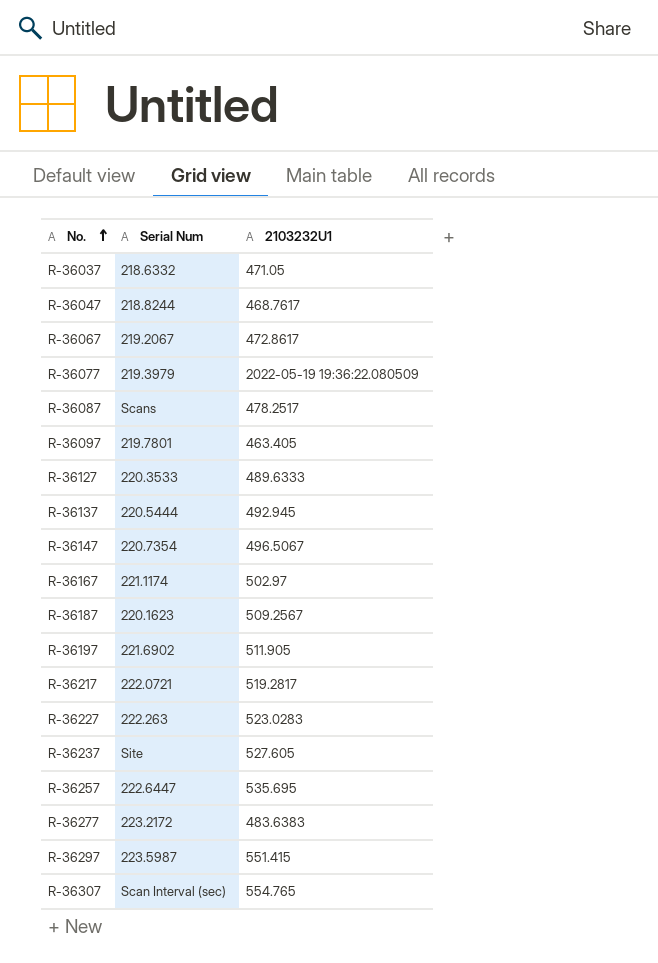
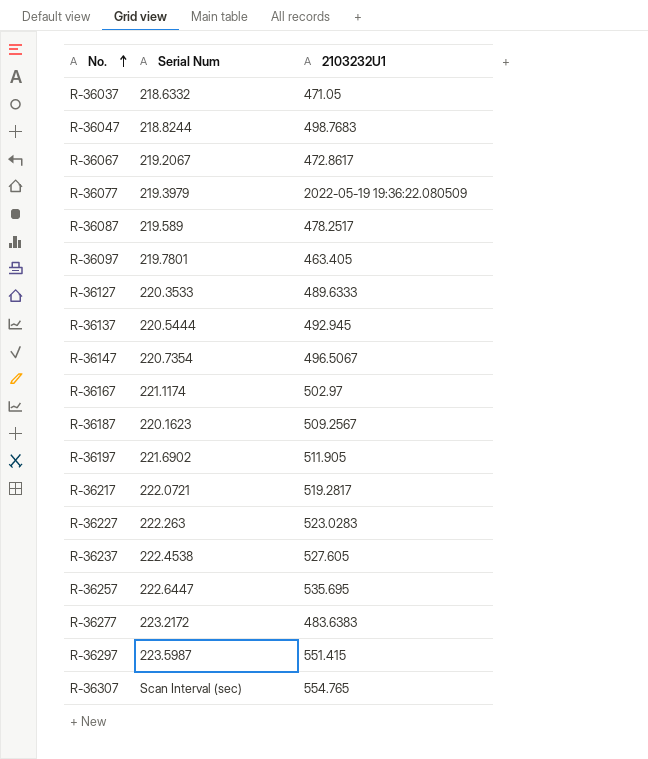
R-36047 | 2103232U1: 468.7617 -> 498.7683
R-36087 | Serial Num: Scans -> 219.589
R-36237 | Serial Num: Site -> 222.4538

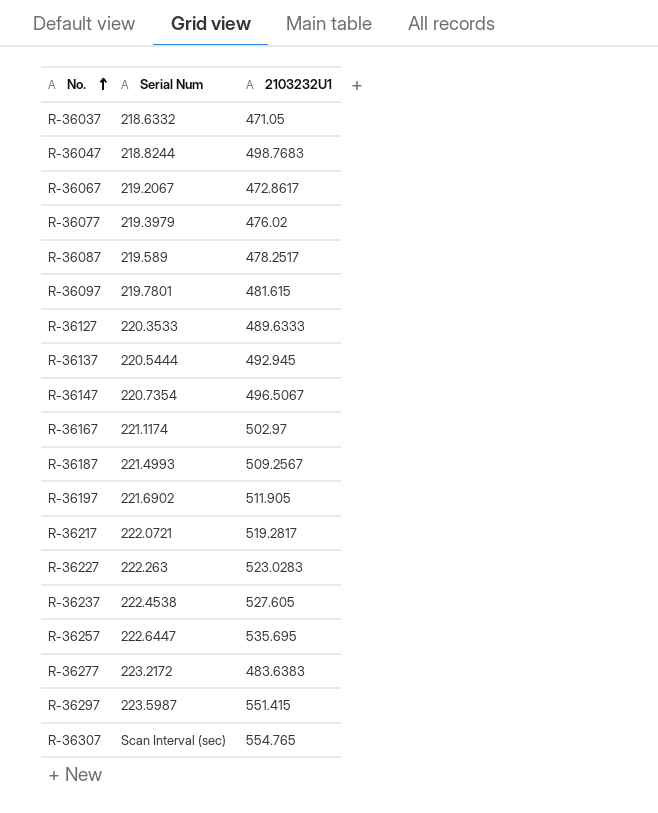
R-36077 | 2103232U1: 2022-05-19 19:36:22.080509 -> 476.02
R-36097 | 2103232U1: 463.405 -> 481.615
R-36187 | Serial Num: 220.1623 -> 221.4993

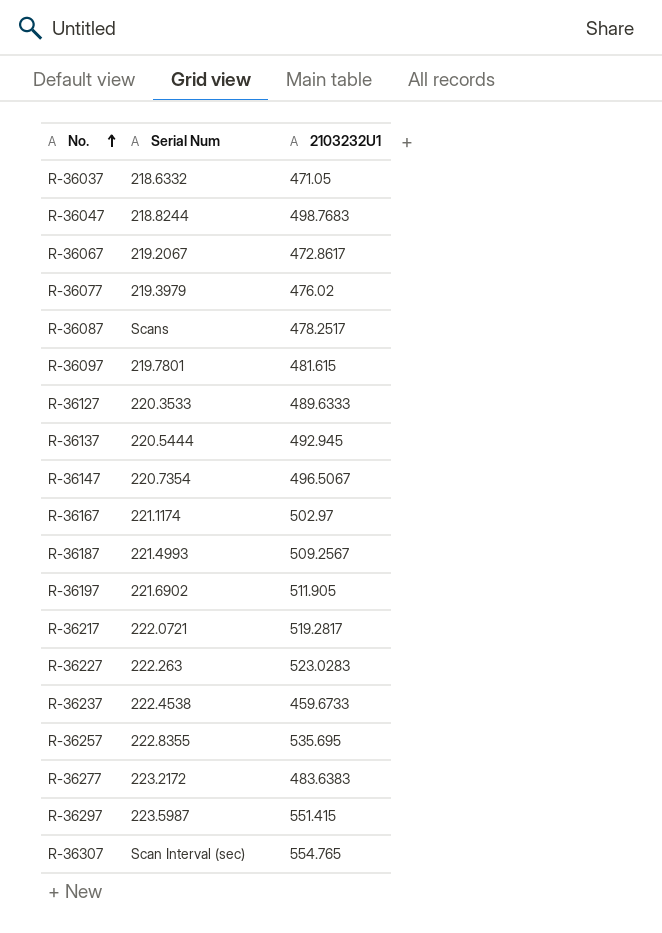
R-36087 | Serial Num: 219.589 -> Scans
R-36237 | 2103232U1: 527.605 -> 459.6733
R-36257 | Serial Num: 222.6447 -> 222.8355

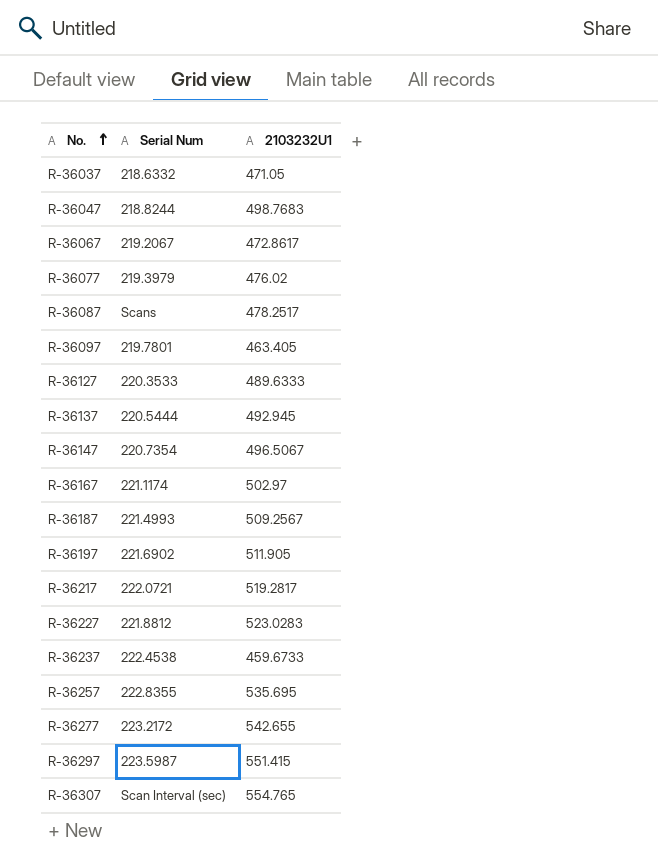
R-36097 | 2103232U1: 481.615 -> 463.405
R-36227 | Serial Num: 222.263 -> 221.8812
R-36277 | 2103232U1: 483.6383 -> 542.655

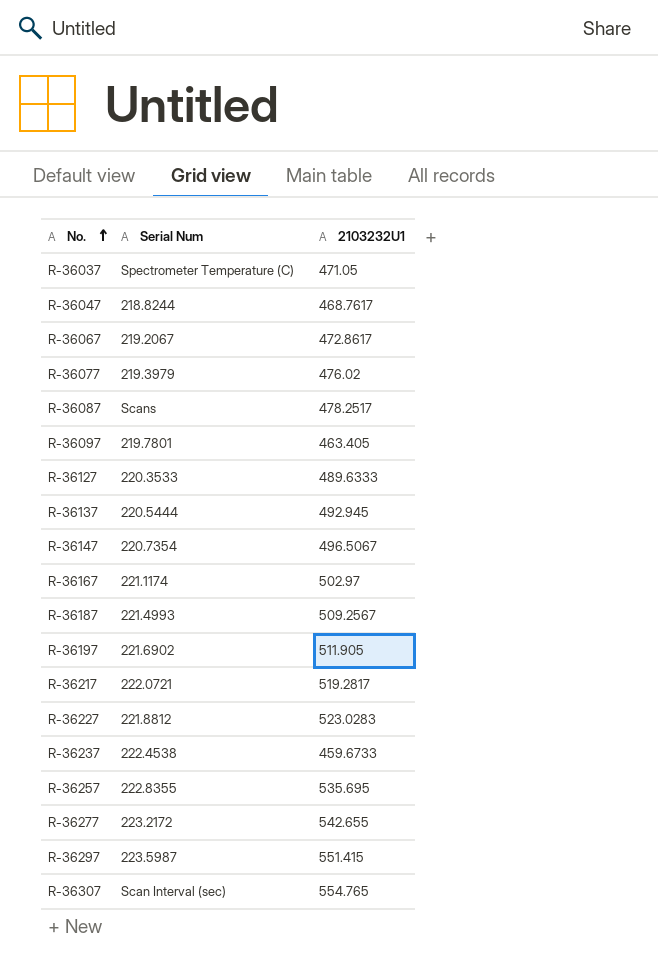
R-36037 | Serial Num: 218.6332 -> Spectrometer Temperature (C)
R-36047 | 2103232U1: 498.7683 -> 468.7617

